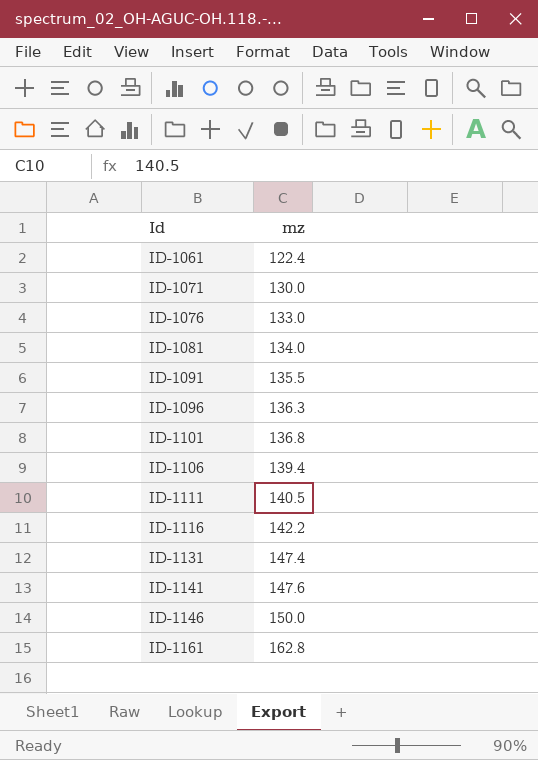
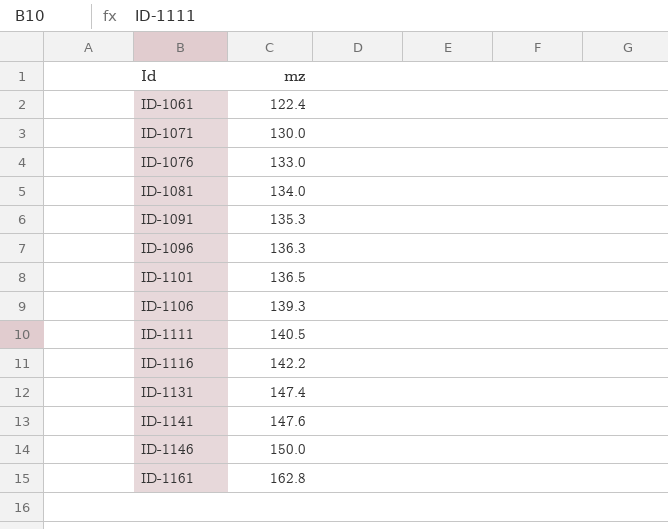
ID-1091 | mz: 135.5 -> 135.3
ID-1101 | mz: 136.8 -> 136.5
ID-1106 | mz: 139.4 -> 139.3

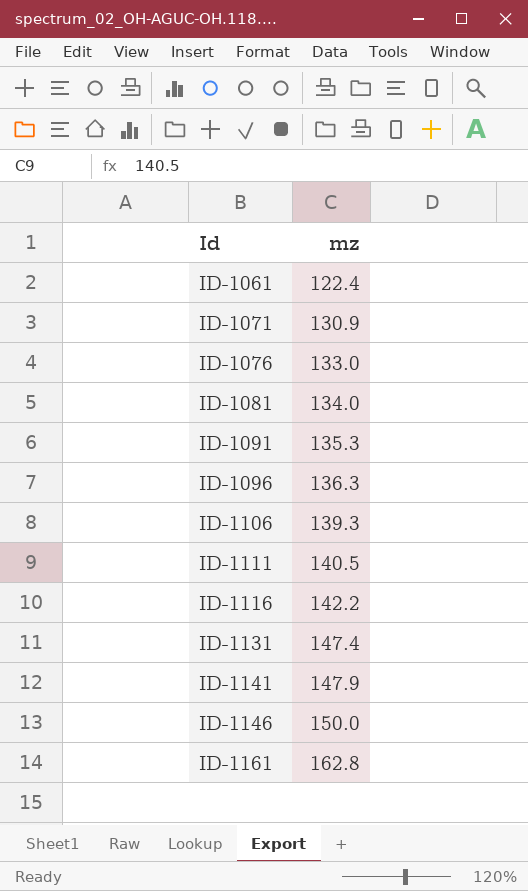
row ID-1101: 136.5 -> none
ID-1071 | mz: 130.0 -> 130.9
ID-1141 | mz: 147.6 -> 147.9

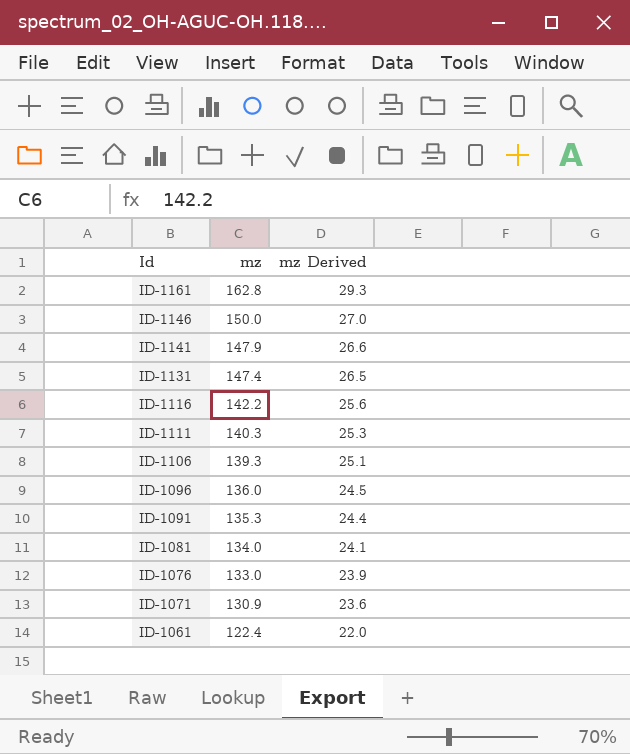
row order: Id ascending -> Id descending
column mz Derived | formula: none -> [mz] * 0.18
ID-1111 | mz: 140.5 -> 140.3
ID-1096 | mz: 136.3 -> 136.0

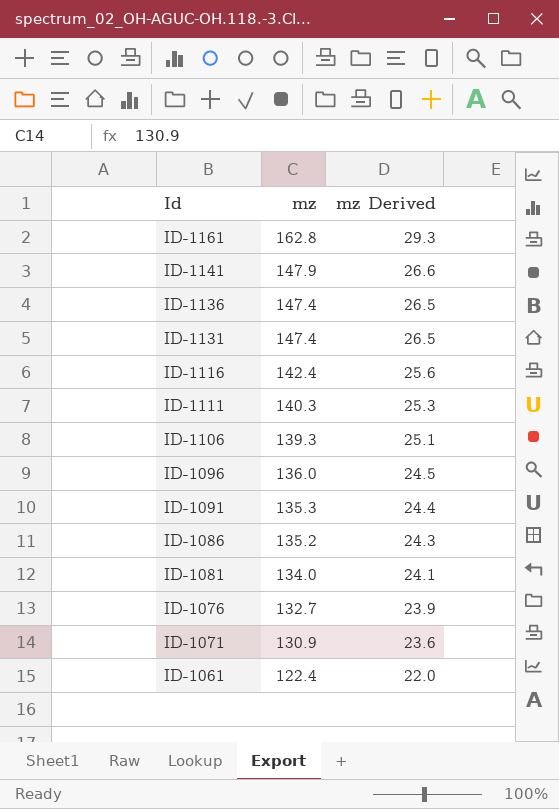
row ID-1146: 150.0 | 27.0 -> none
row ID-1136: none -> 147.4 | 26.5
ID-1116 | mz: 142.2 -> 142.4
row ID-1086: none -> 135.2 | 24.3
ID-1076 | mz: 133.0 -> 132.7

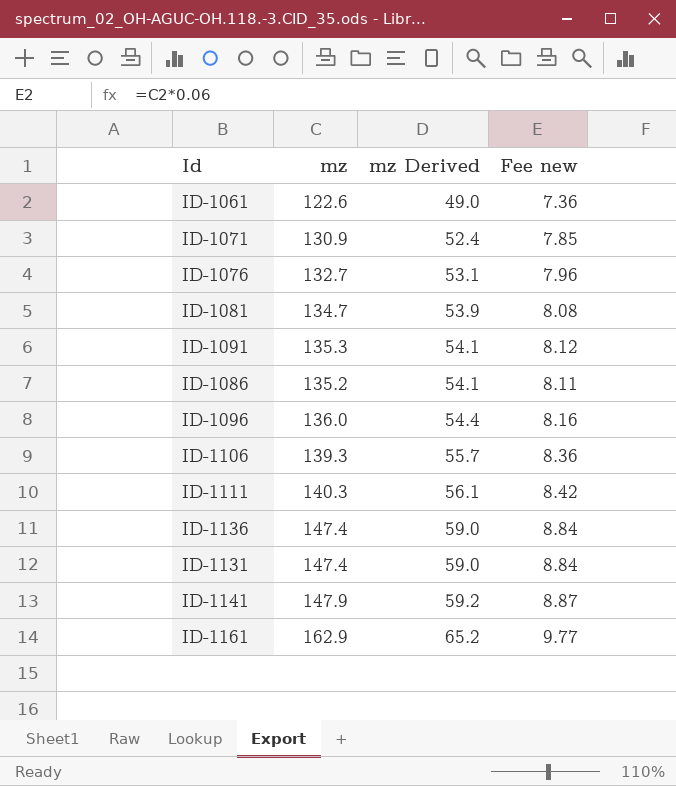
row order: Id descending -> mz Derived ascending
column mz Derived | formula: [mz] * 0.18 -> [mz] * 0.4
column Fee new | formula: none -> [mz] * 0.06
row ID-1116: 142.4 | 25.6 -> none
ID-1061 | mz: 122.4 -> 122.6
ID-1081 | mz: 134.0 -> 134.7
ID-1161 | mz: 162.8 -> 162.9

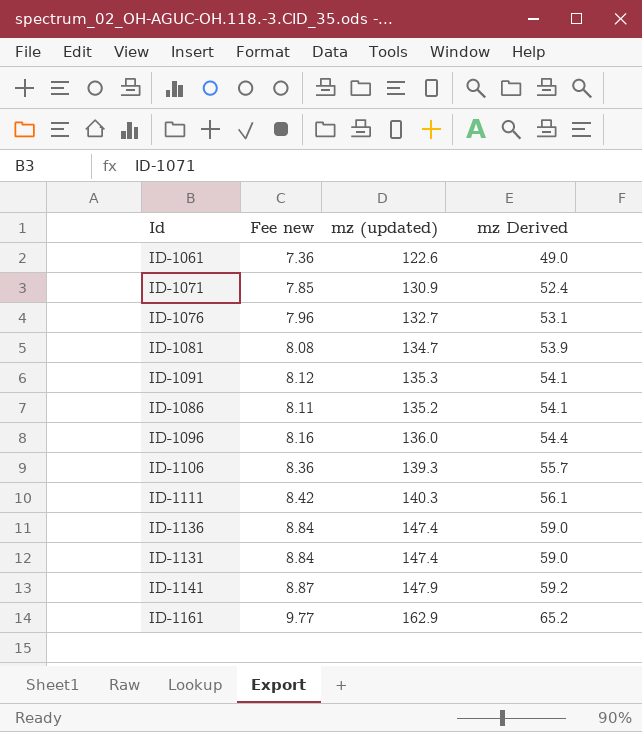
column Fee new | position: 4 -> 2
column name: mz -> mz (updated)

